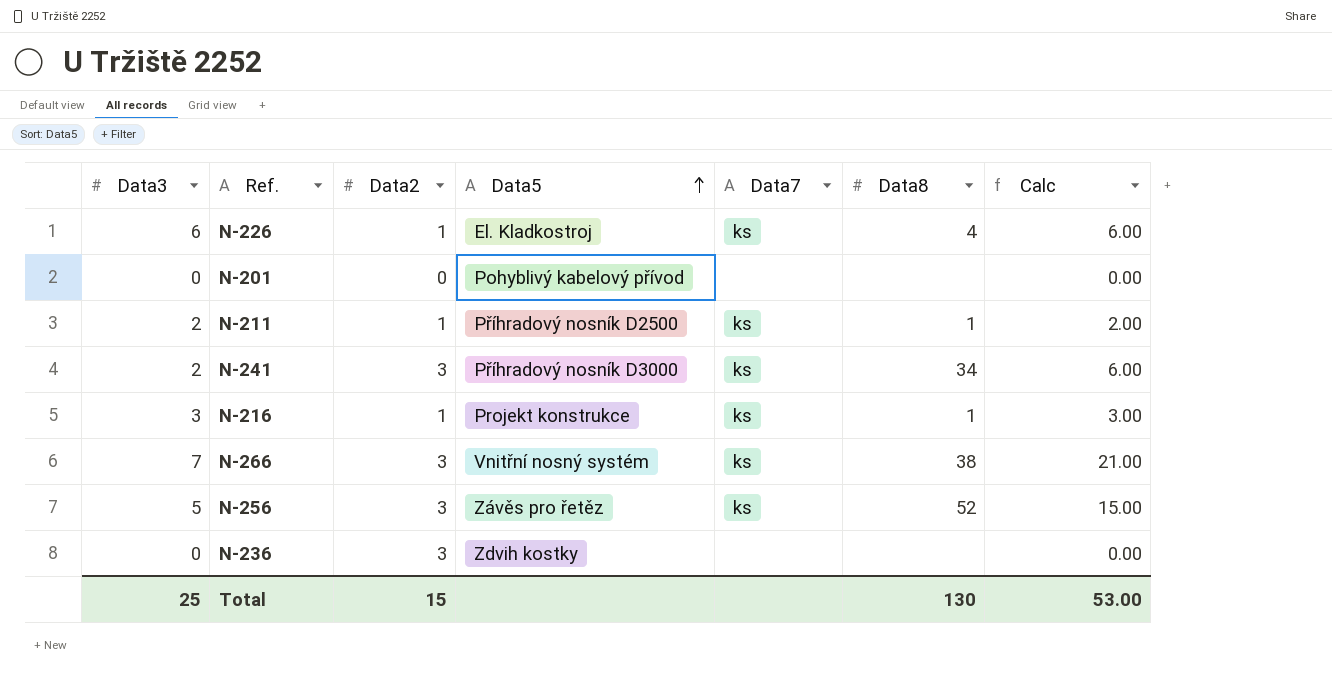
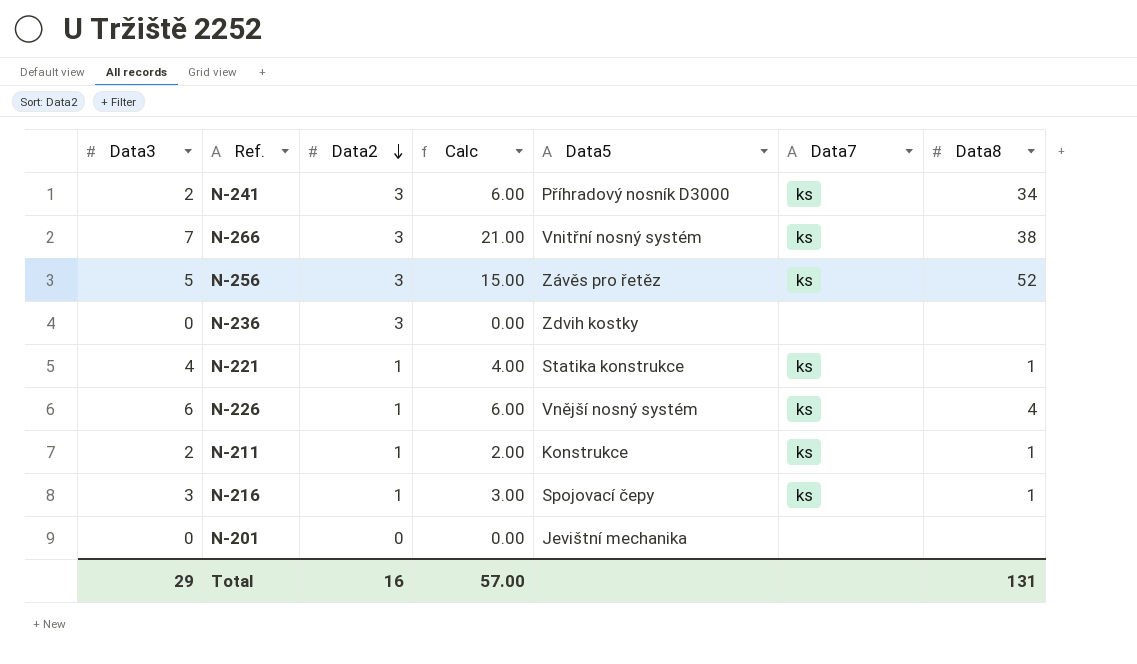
row order: Data5 ascending -> Data2 descending
column Calc | position: 7 -> 4
row N-221: none -> 4 | 1 | 4.00 | Statika konstrukce | ks | 1
N-226 | Data5: El. Kladkostroj -> Vnější nosný systém
N-211 | Data5: Příhradový nosník D2500 -> Konstrukce
N-216 | Data5: Projekt konstrukce -> Spojovací čepy
N-201 | Data5: Pohyblivý kabelový přívod -> Jevištní mechanika
Total | Data3: 25 -> 29
Total | Data2: 15 -> 16
Total | Calc: 53.00 -> 57.00
Total | Data8: 130 -> 131

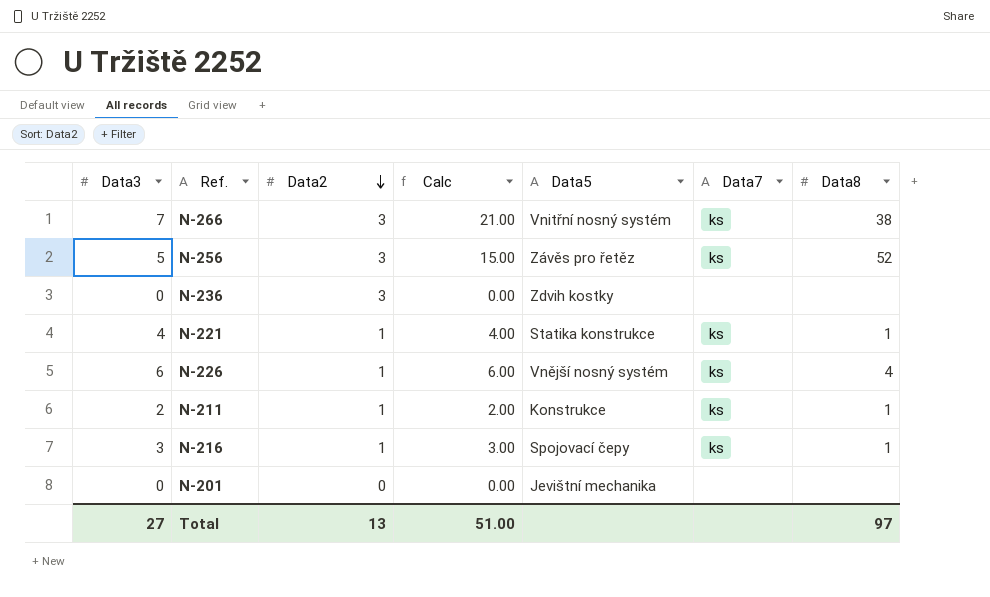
row N-241: 2 | 3 | 6.00 | Příhradový nosník D3000 | ks | 34 -> none
Total | Data3: 29 -> 27
Total | Data2: 16 -> 13
Total | Calc: 57.00 -> 51.00
Total | Data8: 131 -> 97

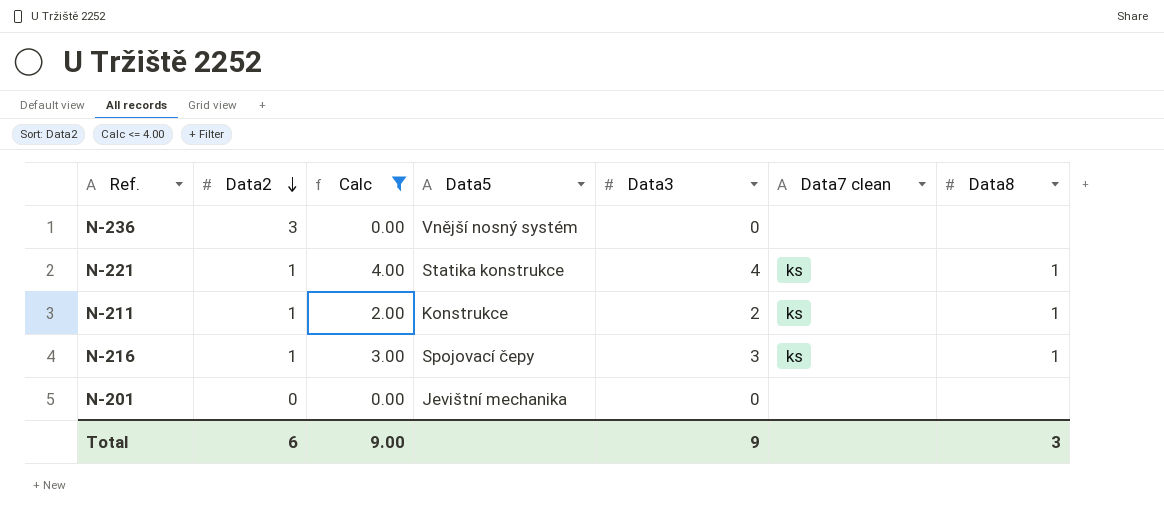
filter: none -> Calc <= 4.00
column Data3 | position: 1 -> 5
column name: Data7 -> Data7 clean
N-236 | Data5: Zdvih kostky -> Vnější nosný systém
Total | Data2: 13 -> 6
Total | Calc: 51.00 -> 9.00
Total | Data3: 27 -> 9
Total | Data8: 97 -> 3

